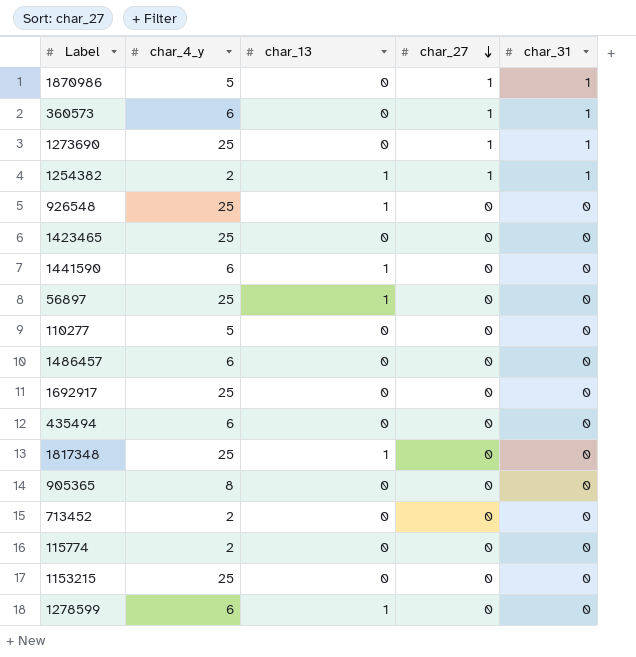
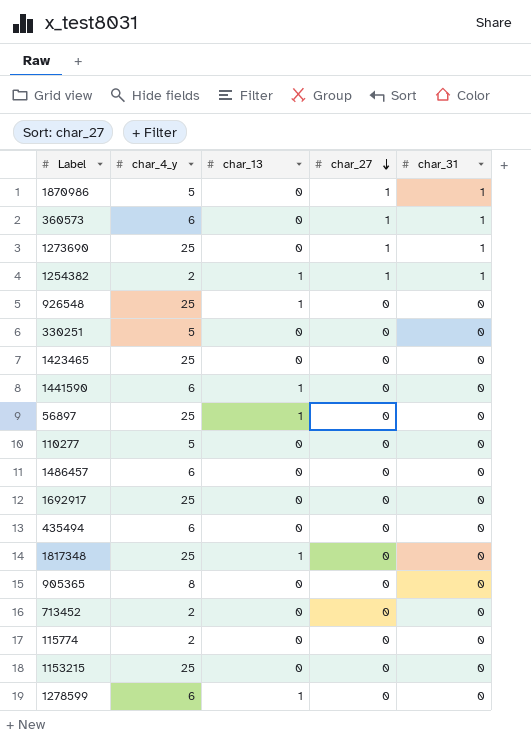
row 330251: none -> 5 | 0 | 0 | 0

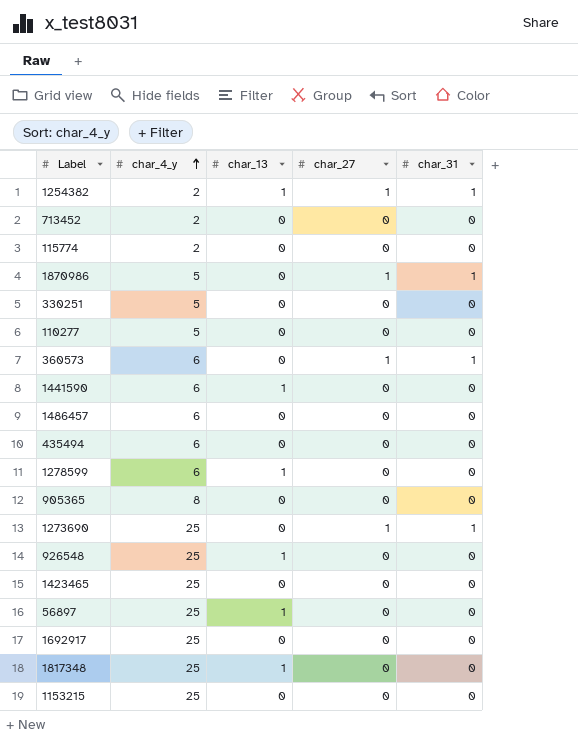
row order: char_27 descending -> char_4_y ascending

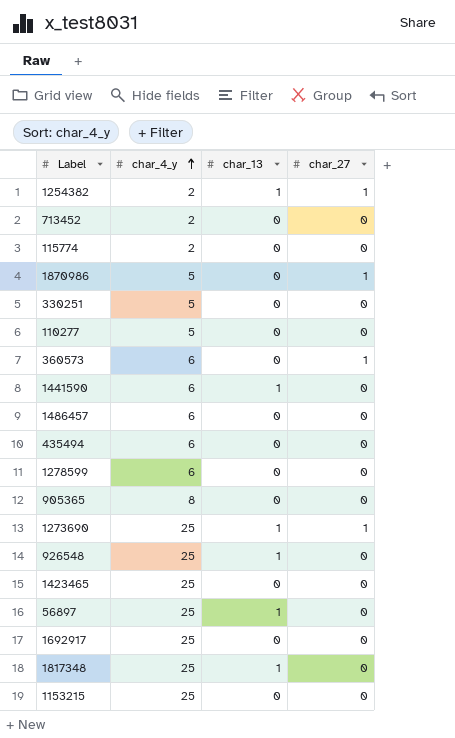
column char_31 | position: 5 -> none
1278599 | char_13: 1 -> 0
1273690 | char_13: 0 -> 1

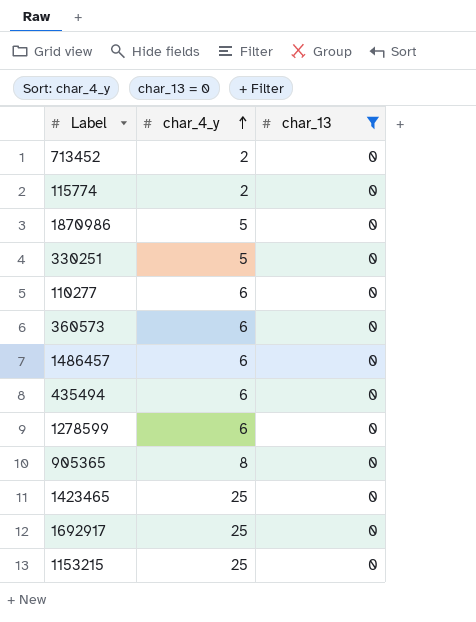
filter: none -> char_13 = 0
column char_27 | position: 4 -> none
110277 | char_4_y: 5 -> 6

